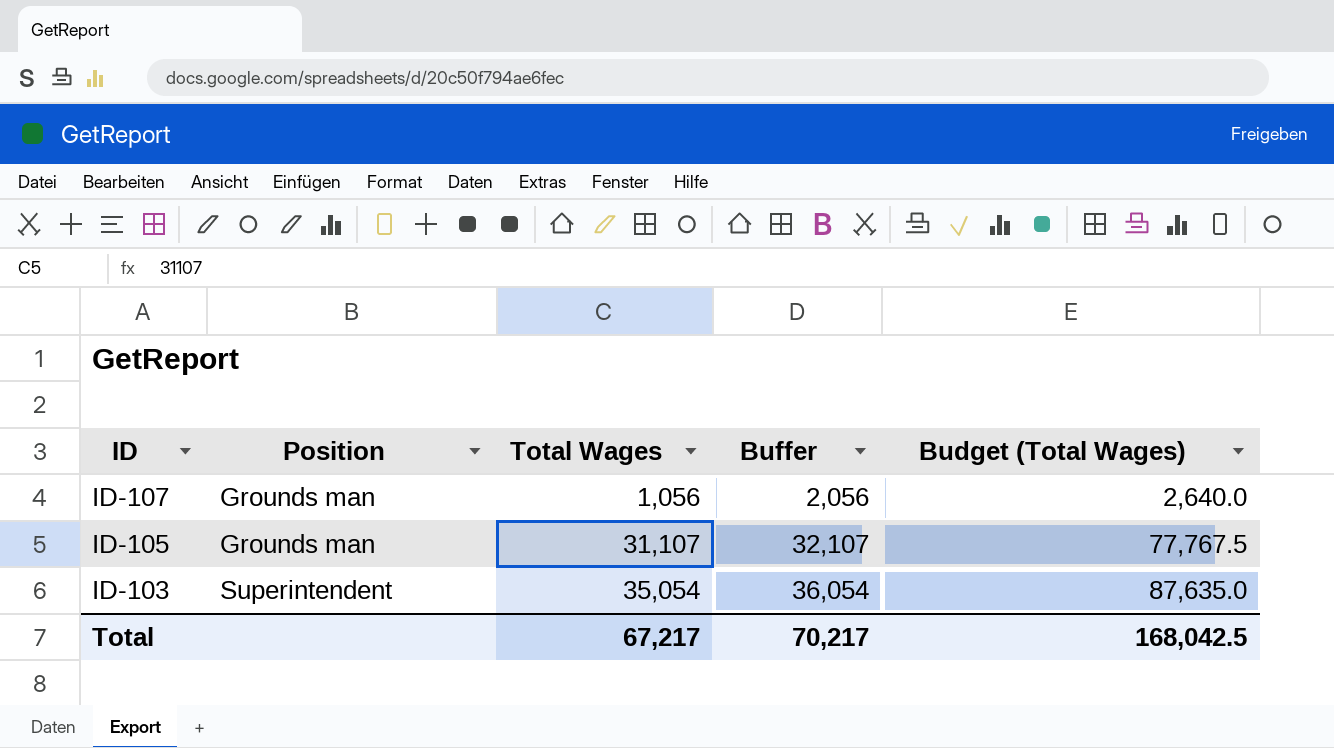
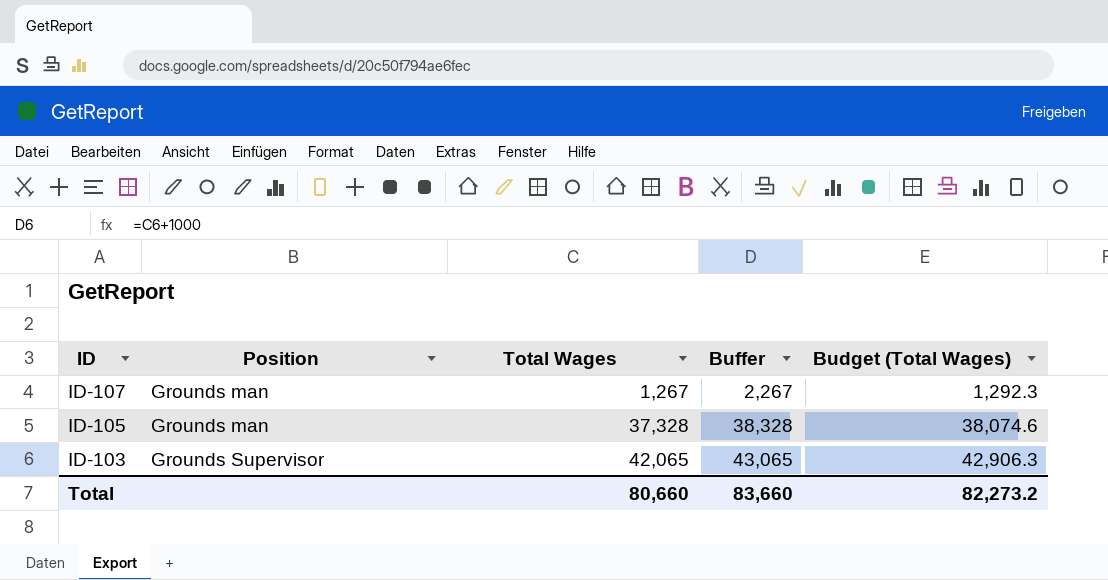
column Budget (Total Wages) | formula: [Total Wages] * 2.5 -> [Total Wages] * 1.02
ID-107 | Total Wages: 1,056 -> 1,267
ID-107 | Buffer: 2,056 -> 2,267
ID-105 | Total Wages: 31,107 -> 37,328
ID-105 | Buffer: 32,107 -> 38,328
ID-103 | Position: Superintendent -> Grounds Supervisor
ID-103 | Total Wages: 35,054 -> 42,065
ID-103 | Buffer: 36,054 -> 43,065
Total | Total Wages: 67,217 -> 80,660
Total | Buffer: 70,217 -> 83,660
Total | Budget (Total Wages): 168,042.5 -> 82,273.2

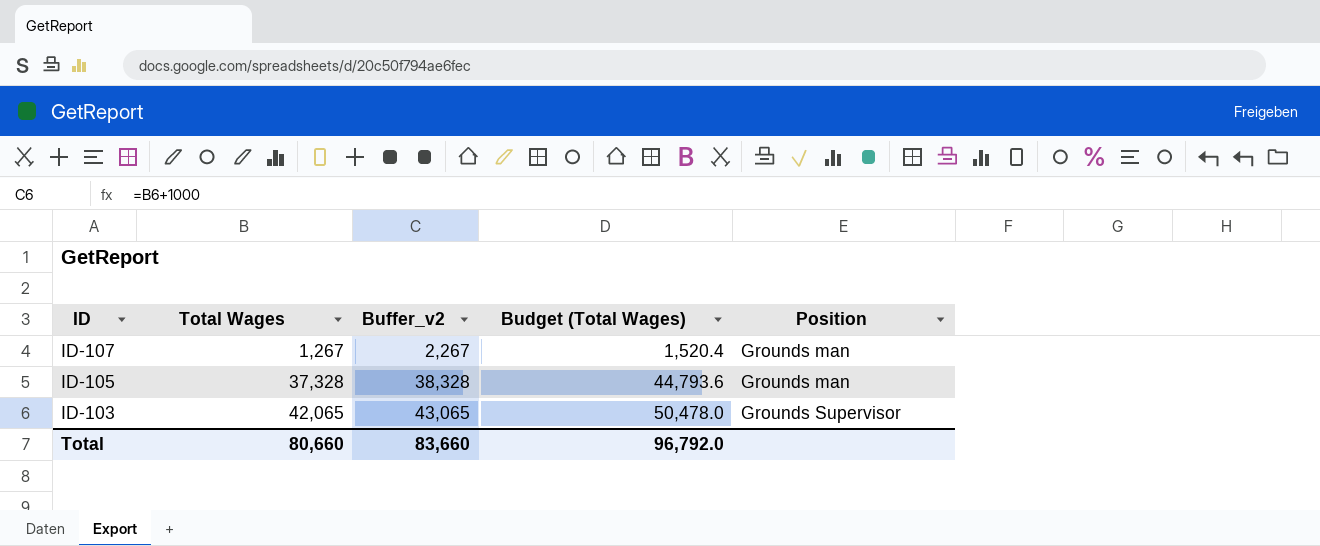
column name: Buffer -> Buffer_v2
column Budget (Total Wages) | formula: [Total Wages] * 1.02 -> [Total Wages] * 1.2
column Position | position: 2 -> 5
Total | Budget (Total Wages): 82,273.2 -> 96,792.0

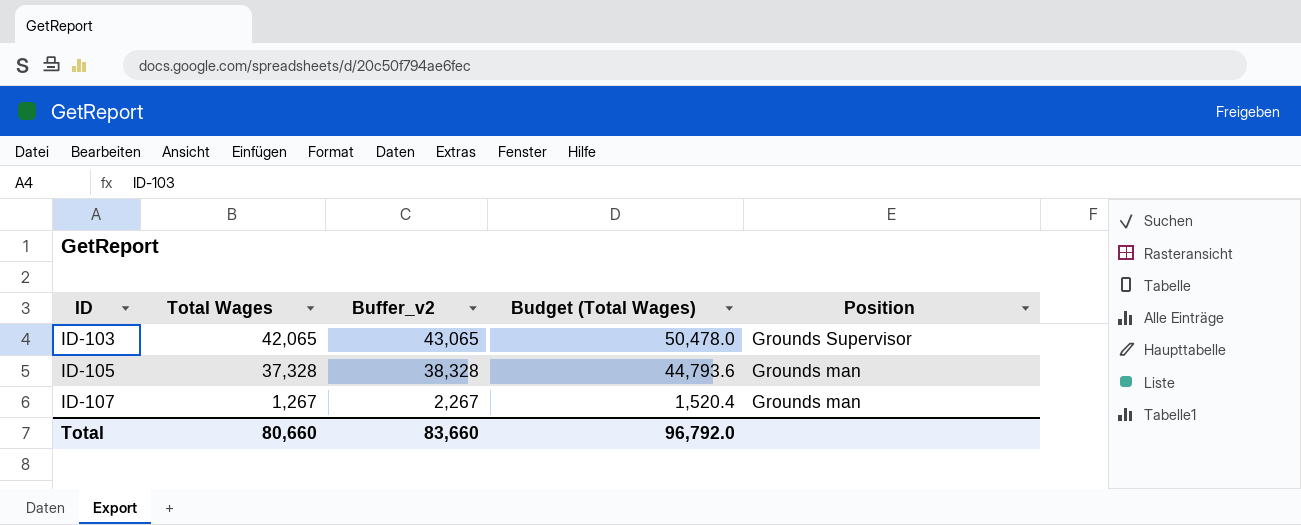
row order: ID descending -> ID ascending

